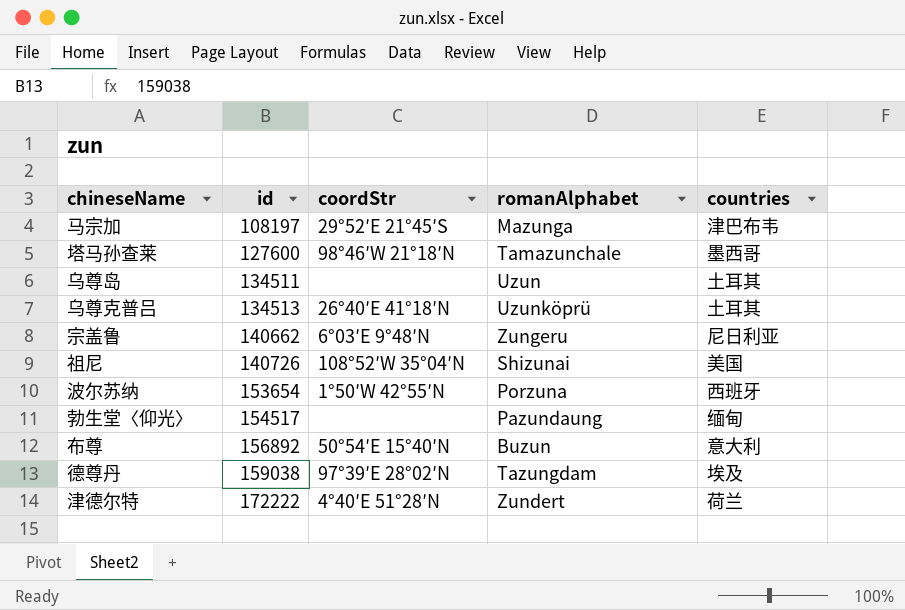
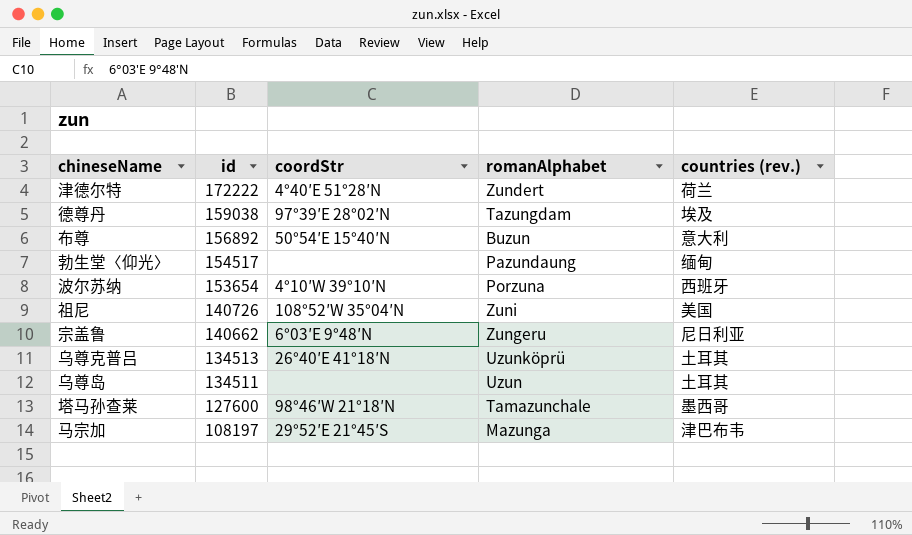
row order: id ascending -> id descending
column name: countries -> countries (rev.)
波尔苏纳 | coordStr: 1°50′W 42°55′N -> 4°10′W 39°10′N
祖尼 | romanAlphabet: Shizunai -> Zuni

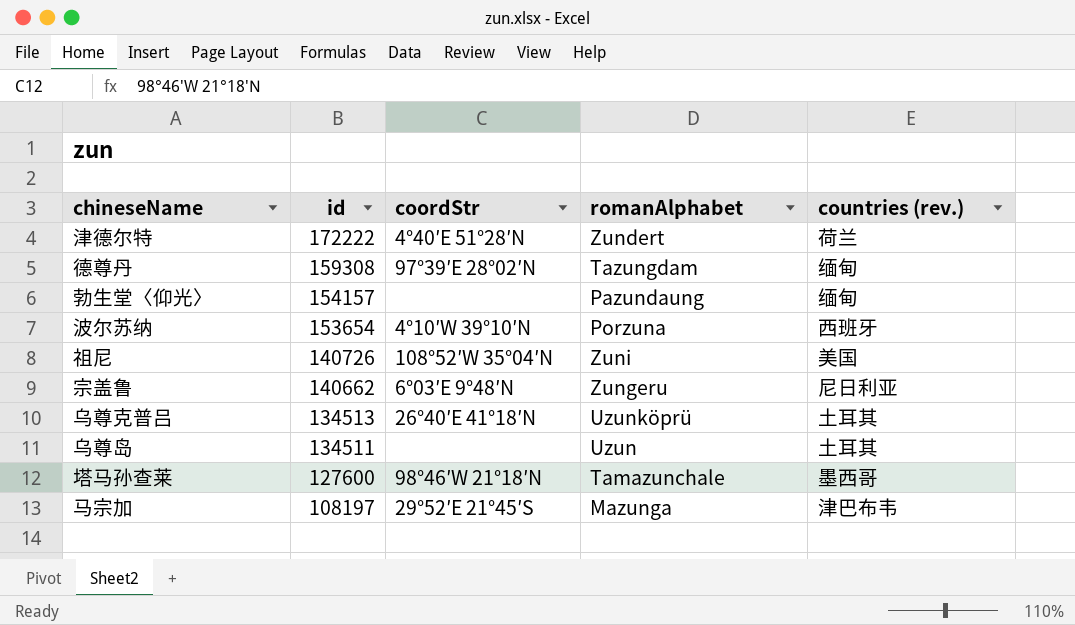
row 布尊: 156892 | 50°54′E 15°40′N | Buzun | 意大利 -> none
德尊丹 | id: 159038 -> 159308
德尊丹 | countries (rev.): 埃及 -> 缅甸
勃生堂〈仰光〉 | id: 154517 -> 154157

